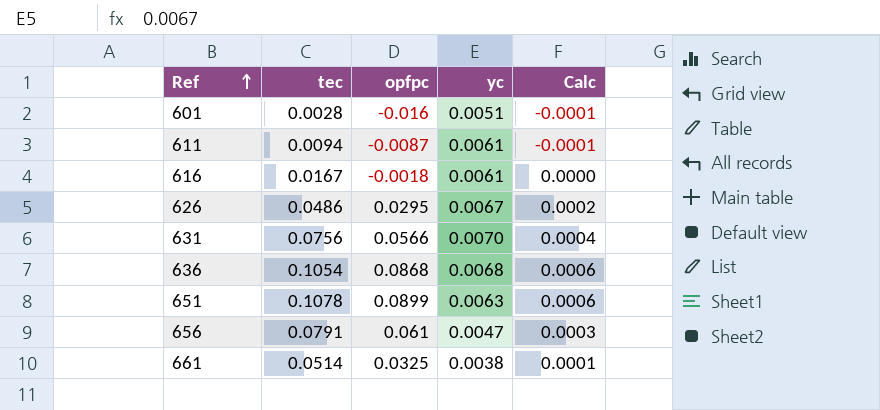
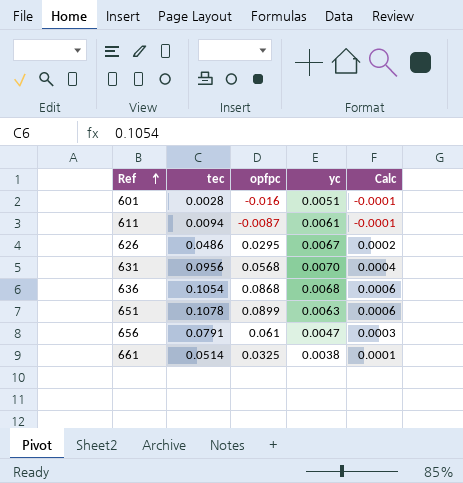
row 616: 0.0167 | -0.0018 | 0.0061 | 0.0000 -> none
631 | tec: 0.0756 -> 0.0956
631 | opfpc: 0.0566 -> 0.0568

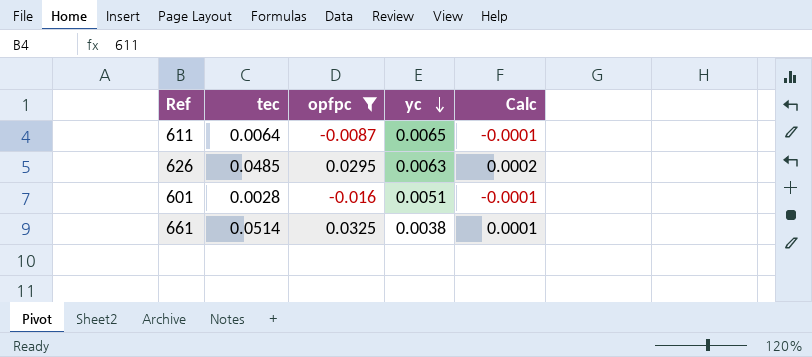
filter: none -> opfpc <= 0.0325
row order: Ref ascending -> yc descending
611 | tec: 0.0094 -> 0.0064
611 | yc: 0.0061 -> 0.0065
626 | tec: 0.0486 -> 0.0485
626 | yc: 0.0067 -> 0.0063

